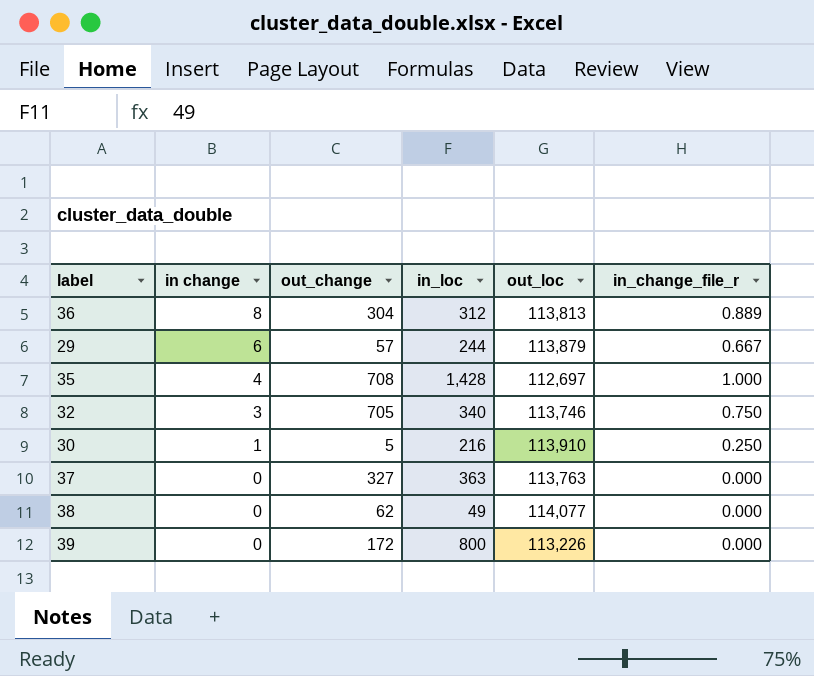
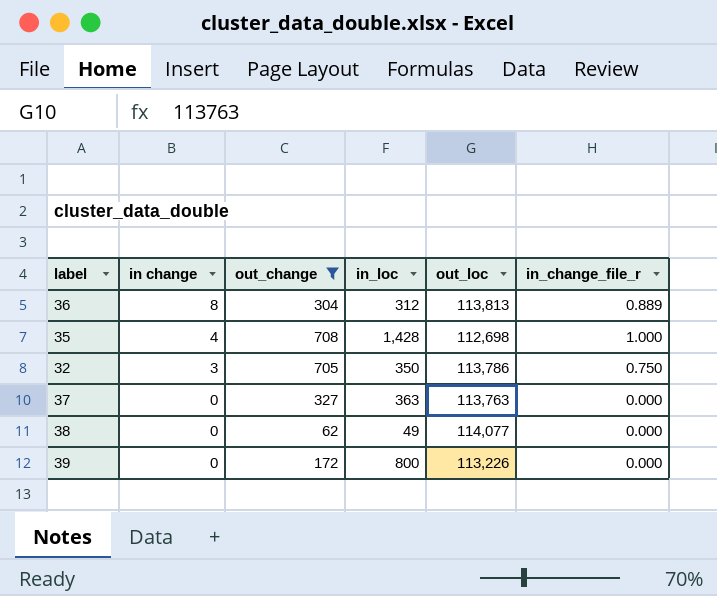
filter: none -> out_change >= 62
35 | out_loc: 112,697 -> 112,698
32 | in_loc: 340 -> 350
32 | out_loc: 113,746 -> 113,786

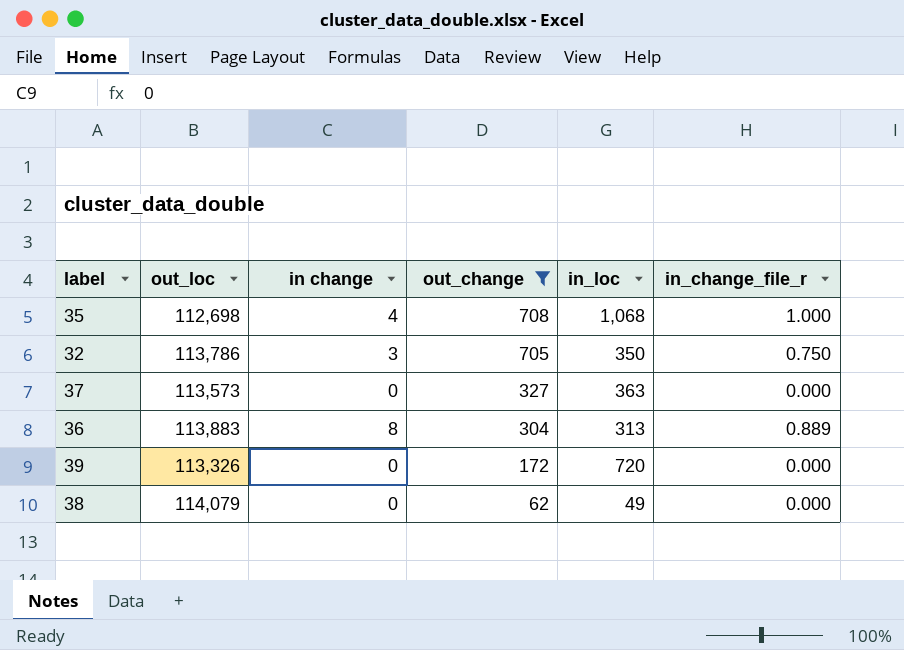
row order: in change descending -> out_change descending
column out_loc | position: 5 -> 2
35 | in_loc: 1,428 -> 1,068
37 | out_loc: 113,763 -> 113,573
36 | out_loc: 113,813 -> 113,883
36 | in_loc: 312 -> 313
39 | out_loc: 113,226 -> 113,326
39 | in_loc: 800 -> 720
38 | out_loc: 114,077 -> 114,079

